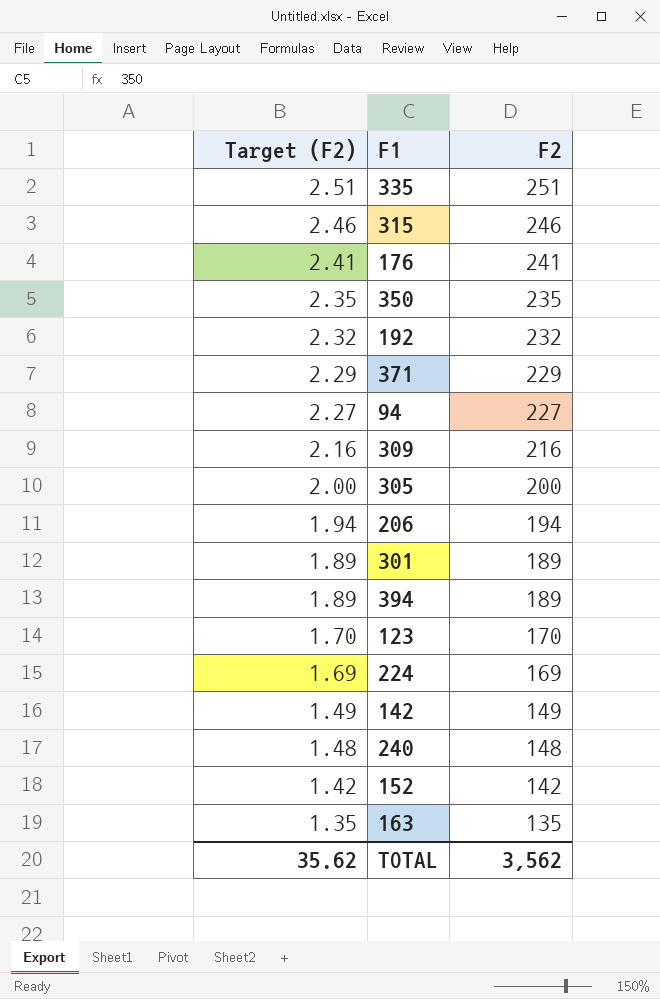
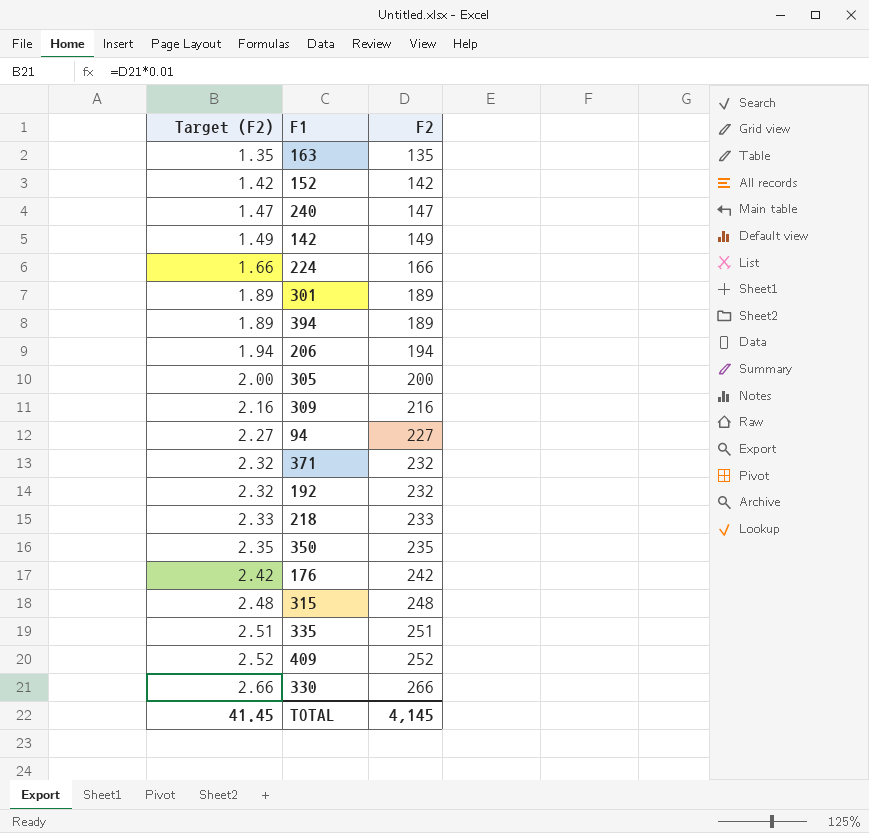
row order: Target (F2) descending -> Target (F2) ascending
row 123: 1.70 | 170 -> none
240 | Target (F2): 1.48 -> 1.47
240 | F2: 148 -> 147
224 | Target (F2): 1.69 -> 1.66
224 | F2: 169 -> 166
371 | Target (F2): 2.29 -> 2.32
371 | F2: 229 -> 232
row 218: none -> 2.33 | 233
176 | Target (F2): 2.41 -> 2.42
176 | F2: 241 -> 242
315 | Target (F2): 2.46 -> 2.48
315 | F2: 246 -> 248
row 409: none -> 2.52 | 252
row 330: none -> 2.66 | 266
TOTAL | Target (F2): 35.62 -> 41.45
TOTAL | F2: 3,562 -> 4,145

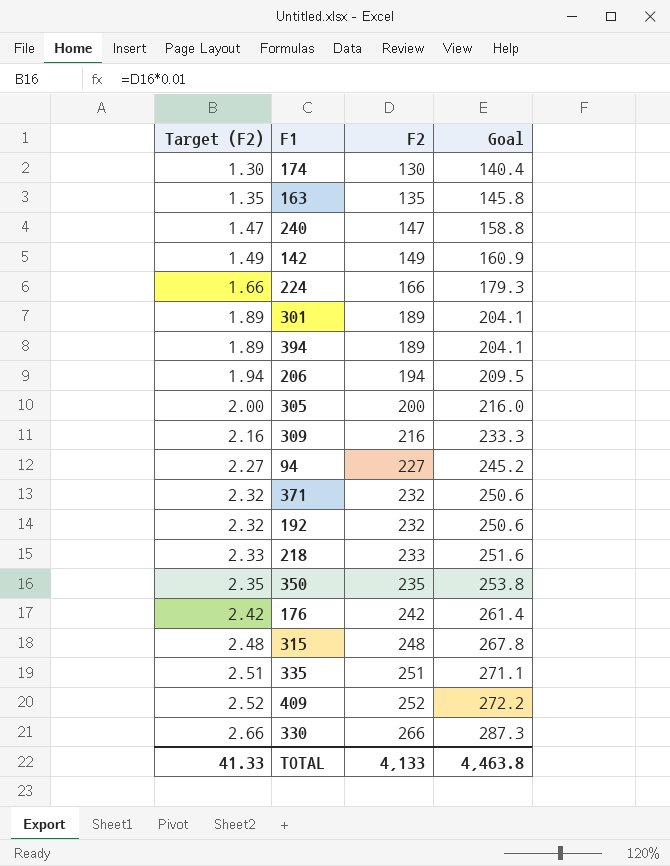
column Goal | formula: none -> [F2] * 1.08
row 152: 1.42 | 142 -> none
row 174: none -> 1.30 | 130 | 140.4
TOTAL | Target (F2): 41.45 -> 41.33
TOTAL | F2: 4,145 -> 4,133

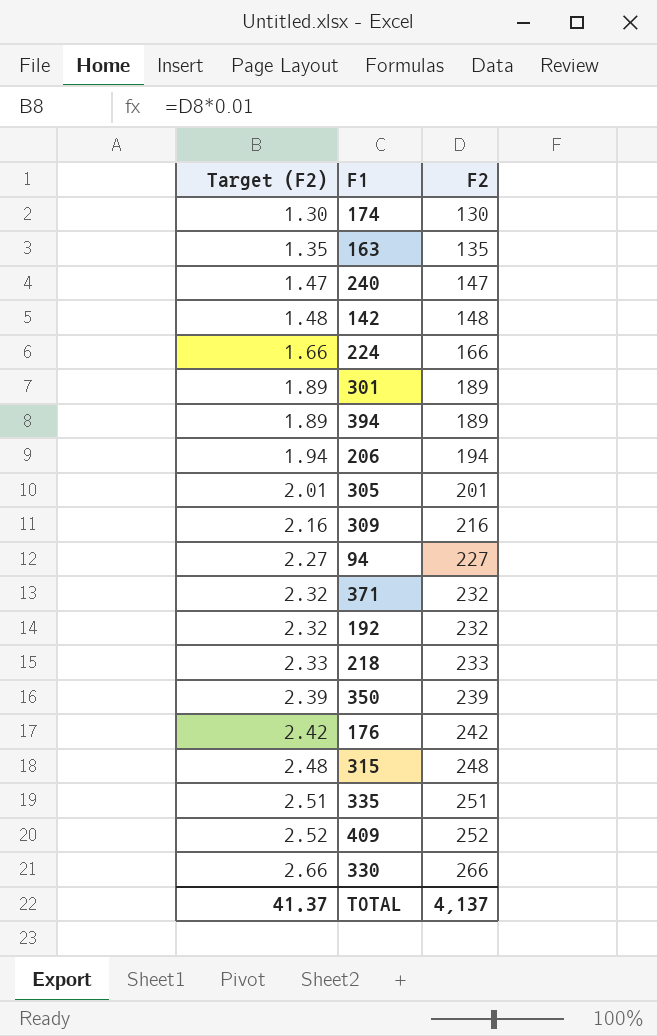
column Goal | formula: [F2] * 1.08 -> none
142 | Target (F2): 1.49 -> 1.48
142 | F2: 149 -> 148
305 | Target (F2): 2.00 -> 2.01
305 | F2: 200 -> 201
350 | Target (F2): 2.35 -> 2.39
350 | F2: 235 -> 239
TOTAL | Target (F2): 41.33 -> 41.37
TOTAL | F2: 4,133 -> 4,137

